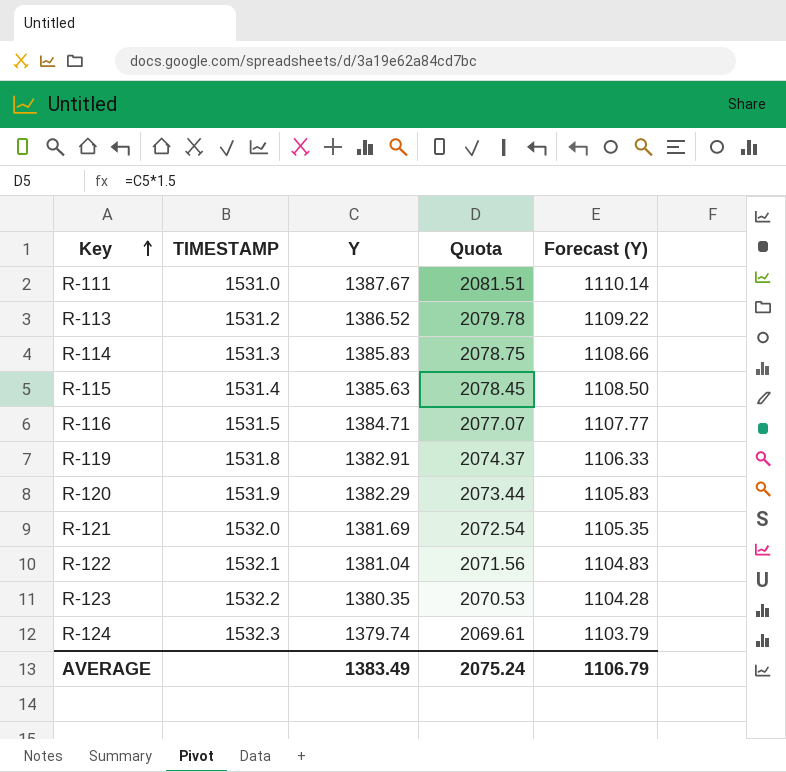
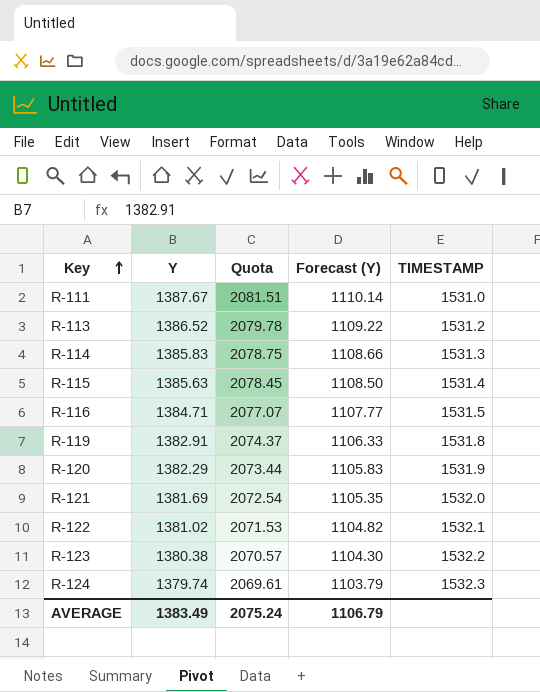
column TIMESTAMP | position: 2 -> 5
R-122 | Y: 1381.04 -> 1381.02
R-122 | Quota: 2071.56 -> 2071.53
R-122 | Forecast (Y): 1104.83 -> 1104.82
R-123 | Y: 1380.35 -> 1380.38
R-123 | Quota: 2070.53 -> 2070.57
R-123 | Forecast (Y): 1104.28 -> 1104.30

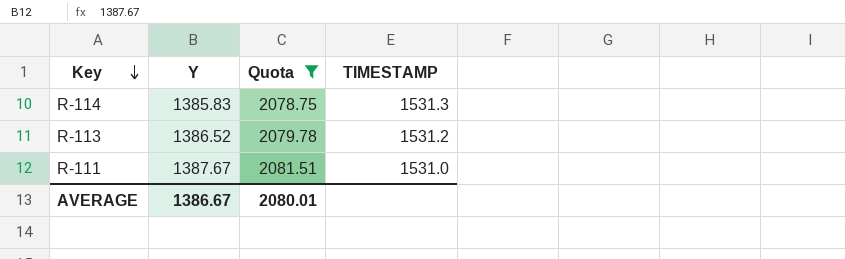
filter: none -> Quota >= 2078.75
row order: Key ascending -> Key descending
column Forecast (Y) | formula: [Y] * 0.8 -> none
AVERAGE | Y: 1383.49 -> 1386.67
AVERAGE | Quota: 2075.24 -> 2080.01

